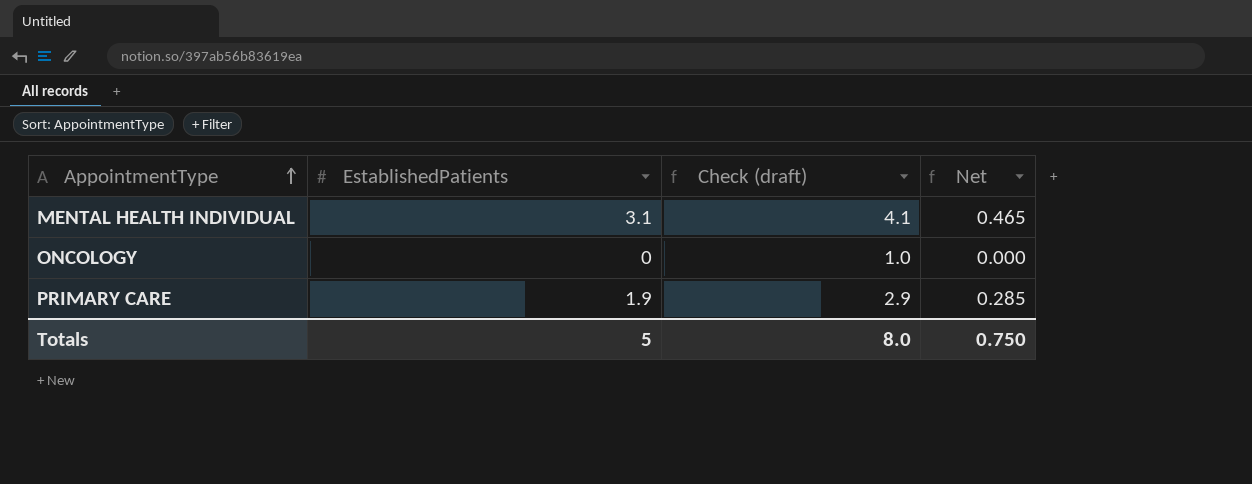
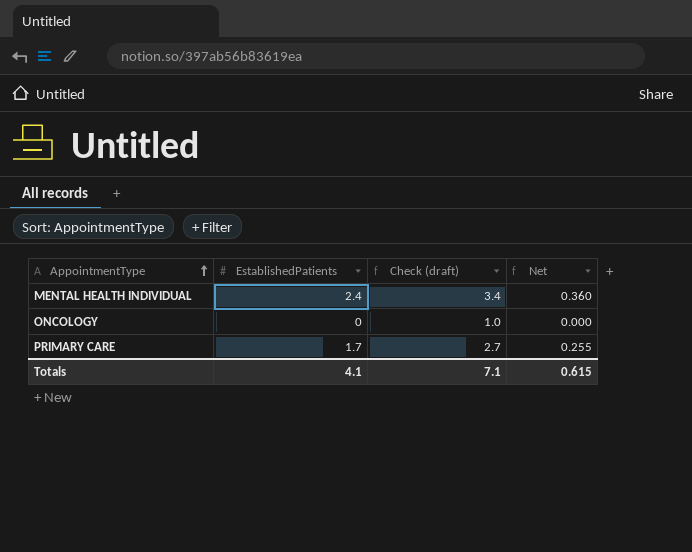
MENTAL HEALTH INDIVIDUAL | EstablishedPatients: 3.1 -> 2.4
MENTAL HEALTH INDIVIDUAL | Check (draft): 4.1 -> 3.4
MENTAL HEALTH INDIVIDUAL | Net: 0.465 -> 0.360
PRIMARY CARE | EstablishedPatients: 1.9 -> 1.7
PRIMARY CARE | Check (draft): 2.9 -> 2.7
PRIMARY CARE | Net: 0.285 -> 0.255
Totals | EstablishedPatients: 5 -> 4.1
Totals | Check (draft): 8.0 -> 7.1
Totals | Net: 0.750 -> 0.615

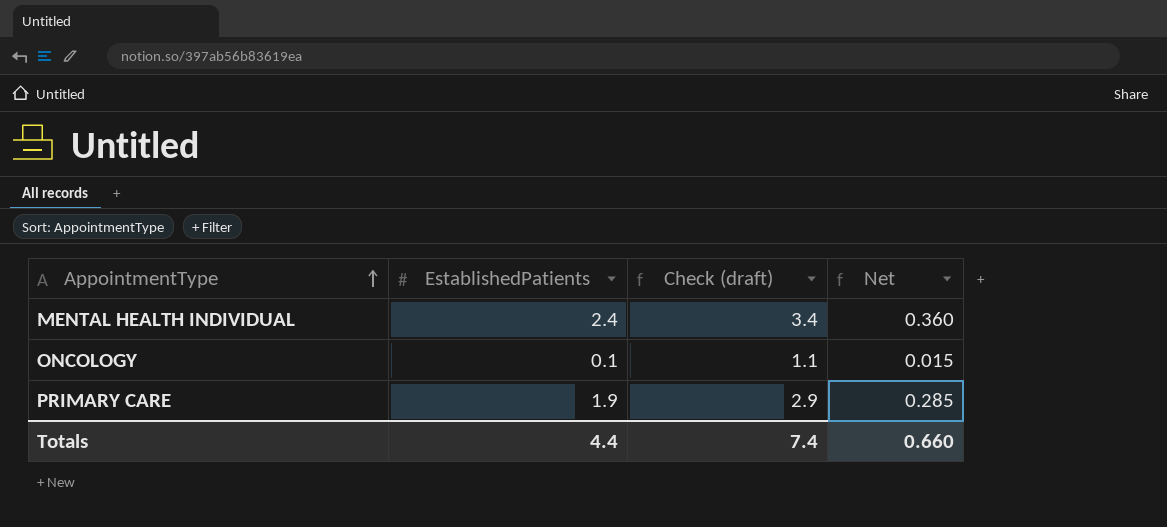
ONCOLOGY | EstablishedPatients: 0 -> 0.1
ONCOLOGY | Check (draft): 1.0 -> 1.1
ONCOLOGY | Net: 0.000 -> 0.015
PRIMARY CARE | EstablishedPatients: 1.7 -> 1.9
PRIMARY CARE | Check (draft): 2.7 -> 2.9
PRIMARY CARE | Net: 0.255 -> 0.285
Totals | EstablishedPatients: 4.1 -> 4.4
Totals | Check (draft): 7.1 -> 7.4
Totals | Net: 0.615 -> 0.660

